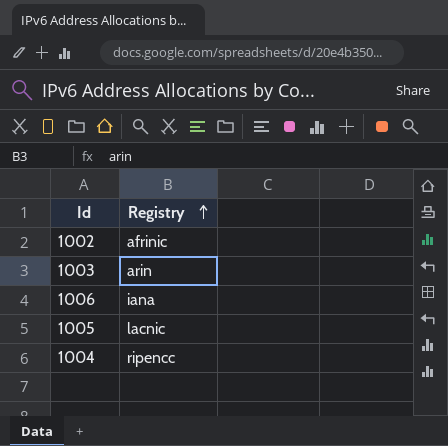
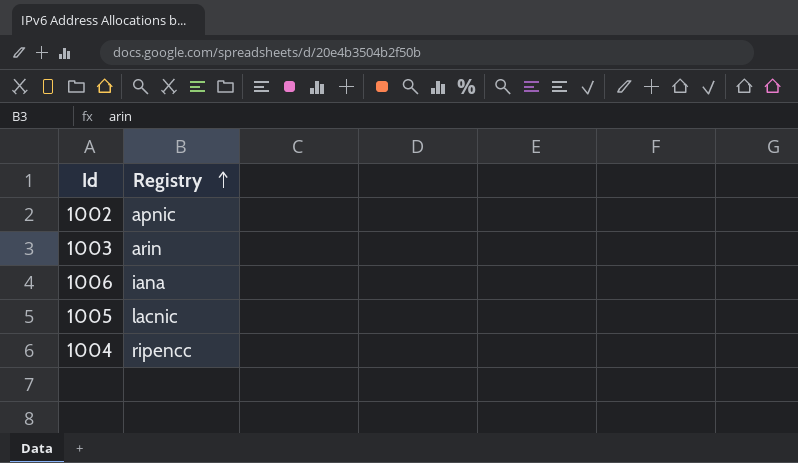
1002 | Registry: afrinic -> apnic

